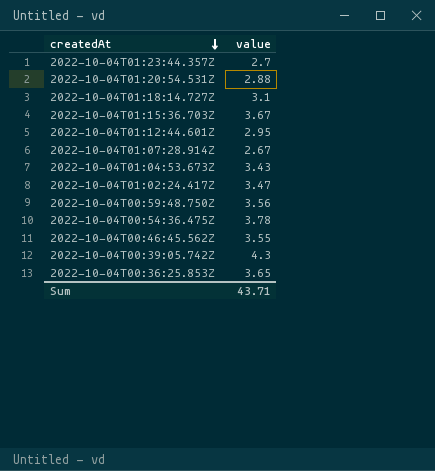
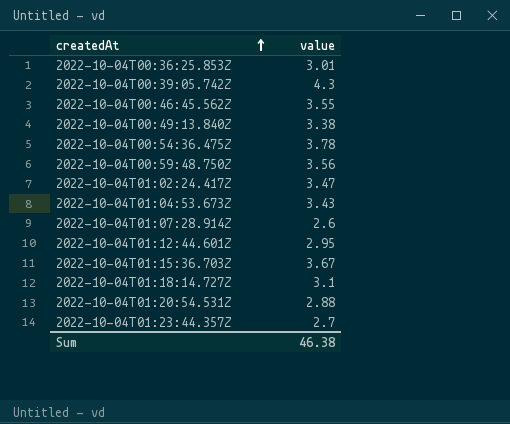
row order: createdAt descending -> createdAt ascending
2022-10-04T00:36:25.853Z | value: 3.65 -> 3.01
row 2022-10-04T00:49:13.840Z: none -> 3.38
2022-10-04T01:07:28.914Z | value: 2.67 -> 2.6
Sum | value: 43.71 -> 46.38

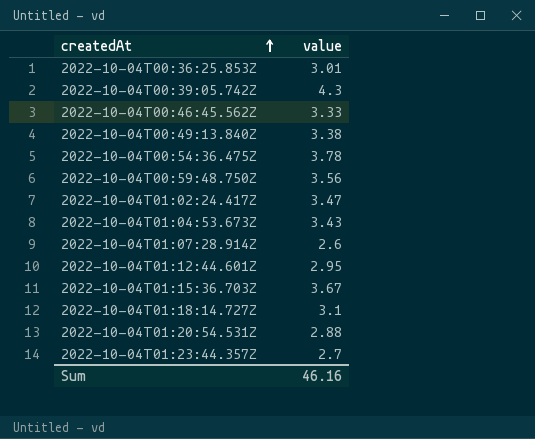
2022-10-04T00:46:45.562Z | value: 3.55 -> 3.33
Sum | value: 46.38 -> 46.16

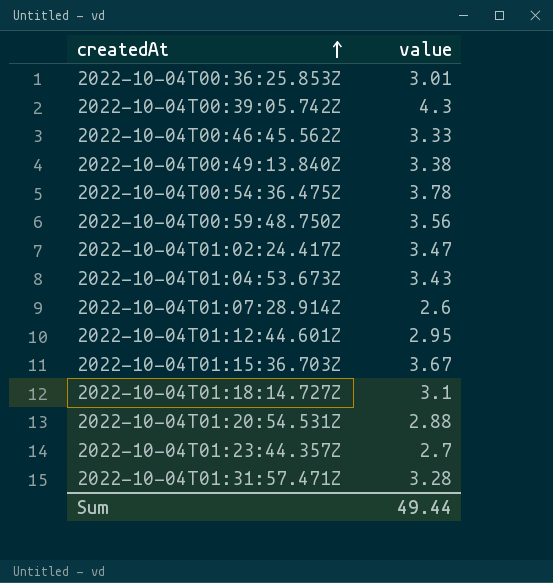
row 2022-10-04T01:31:57.471Z: none -> 3.28
Sum | value: 46.16 -> 49.44

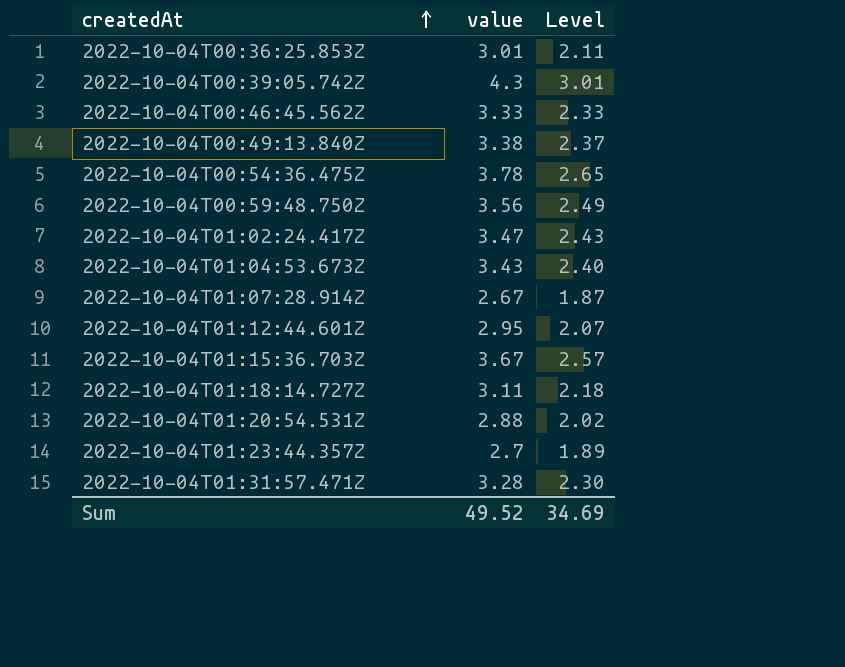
column Level | formula: none -> [value] * 0.7
2022-10-04T01:07:28.914Z | value: 2.6 -> 2.67
2022-10-04T01:18:14.727Z | value: 3.1 -> 3.11
Sum | value: 49.44 -> 49.52

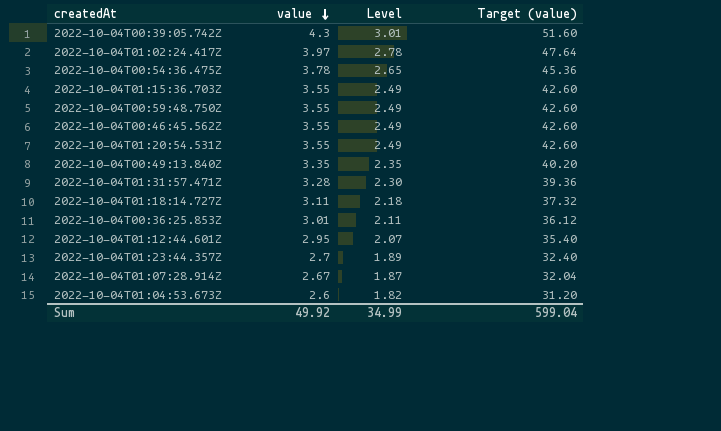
row order: createdAt ascending -> value descending
column Target (value) | formula: none -> [value] * 12
2022-10-04T01:02:24.417Z | value: 3.47 -> 3.97
2022-10-04T01:02:24.417Z | Level: 2.43 -> 2.78
2022-10-04T01:15:36.703Z | value: 3.67 -> 3.55
2022-10-04T01:15:36.703Z | Level: 2.57 -> 2.49
2022-10-04T00:59:48.750Z | value: 3.56 -> 3.55
2022-10-04T00:46:45.562Z | value: 3.33 -> 3.55
2022-10-04T00:46:45.562Z | Level: 2.33 -> 2.49
2022-10-04T01:20:54.531Z | value: 2.88 -> 3.55
2022-10-04T01:20:54.531Z | Level: 2.02 -> 2.49
2022-10-04T00:49:13.840Z | value: 3.38 -> 3.35
2022-10-04T00:49:13.840Z | Level: 2.37 -> 2.35
2022-10-04T01:04:53.673Z | value: 3.43 -> 2.6
2022-10-04T01:04:53.673Z | Level: 2.40 -> 1.82
Sum | value: 49.52 -> 49.92
Sum | Level: 34.69 -> 34.99

